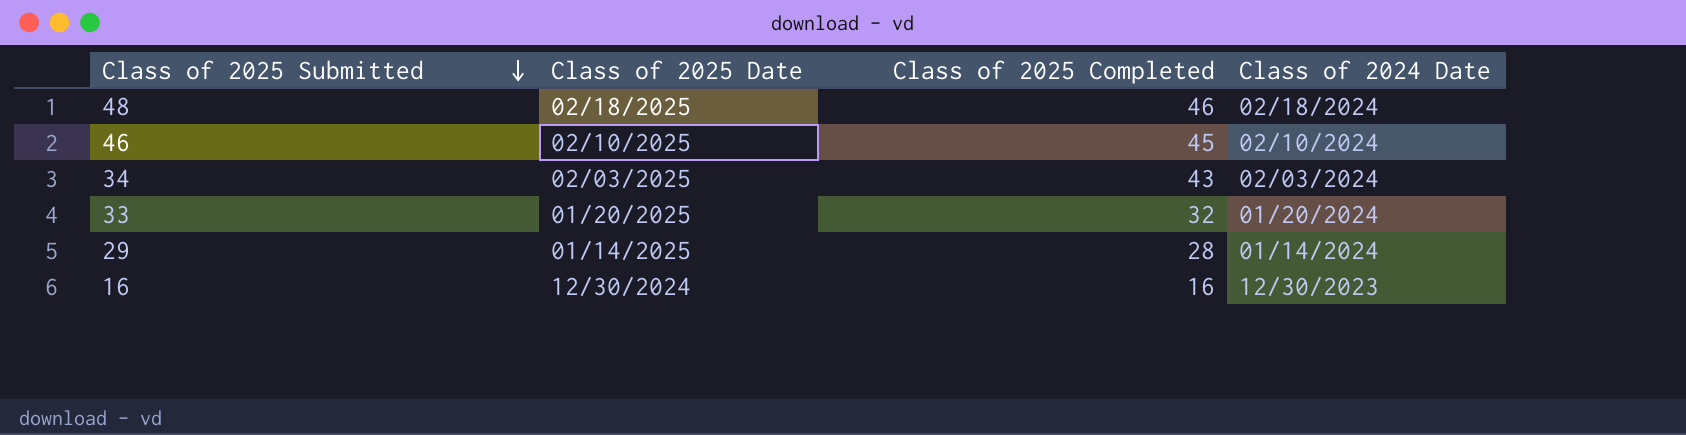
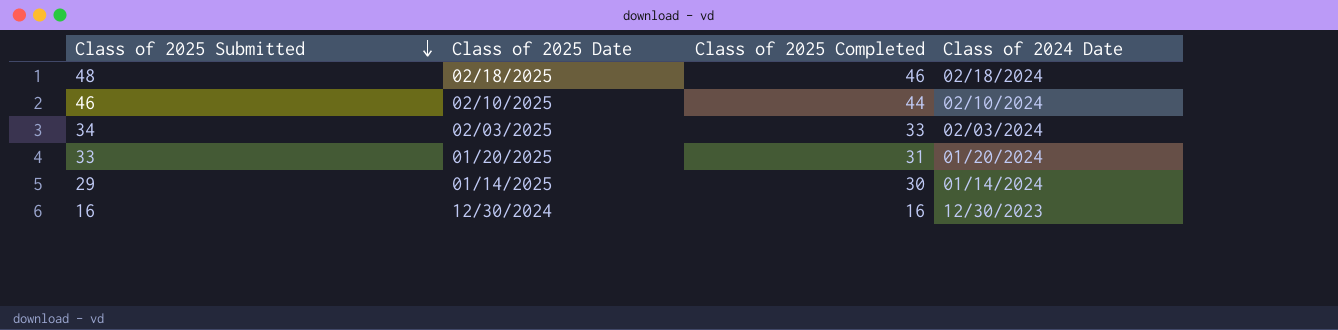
46 | Class of 2025 Completed: 45 -> 44
34 | Class of 2025 Completed: 43 -> 33
33 | Class of 2025 Completed: 32 -> 31
29 | Class of 2025 Completed: 28 -> 30

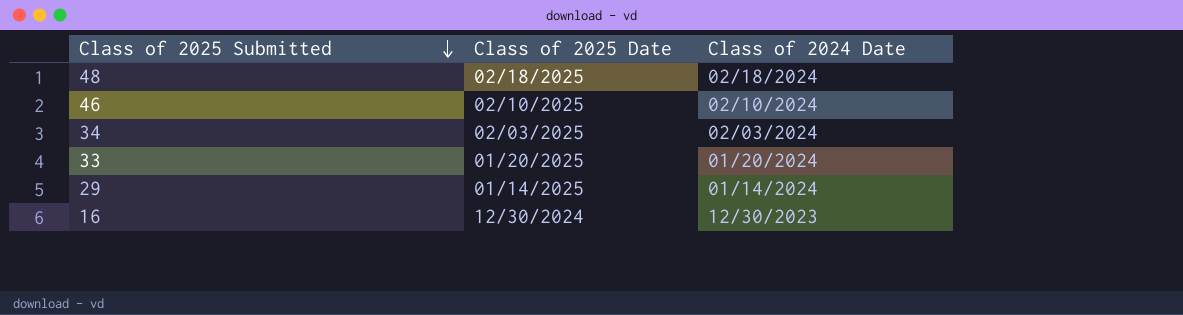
column Class of 2025 Completed | position: 3 -> none

